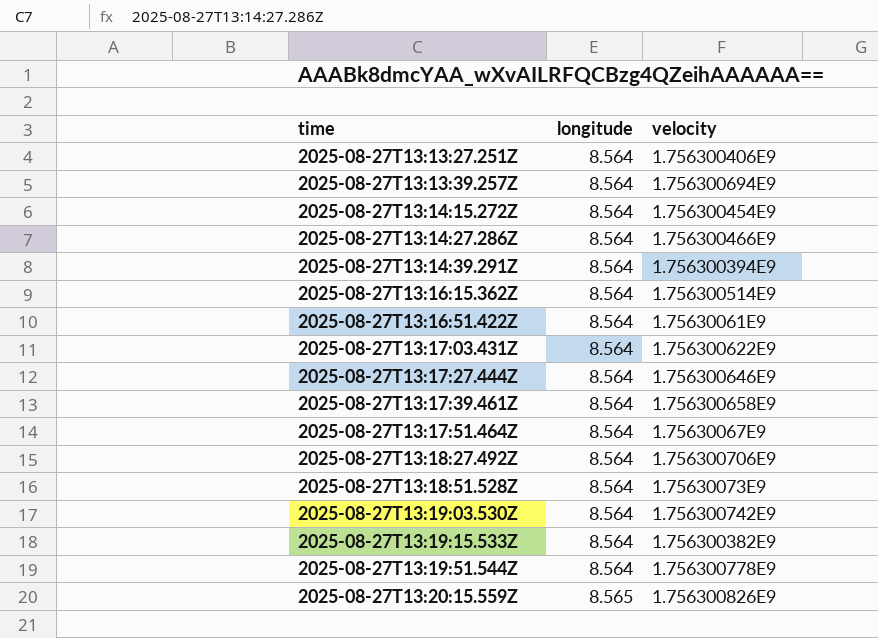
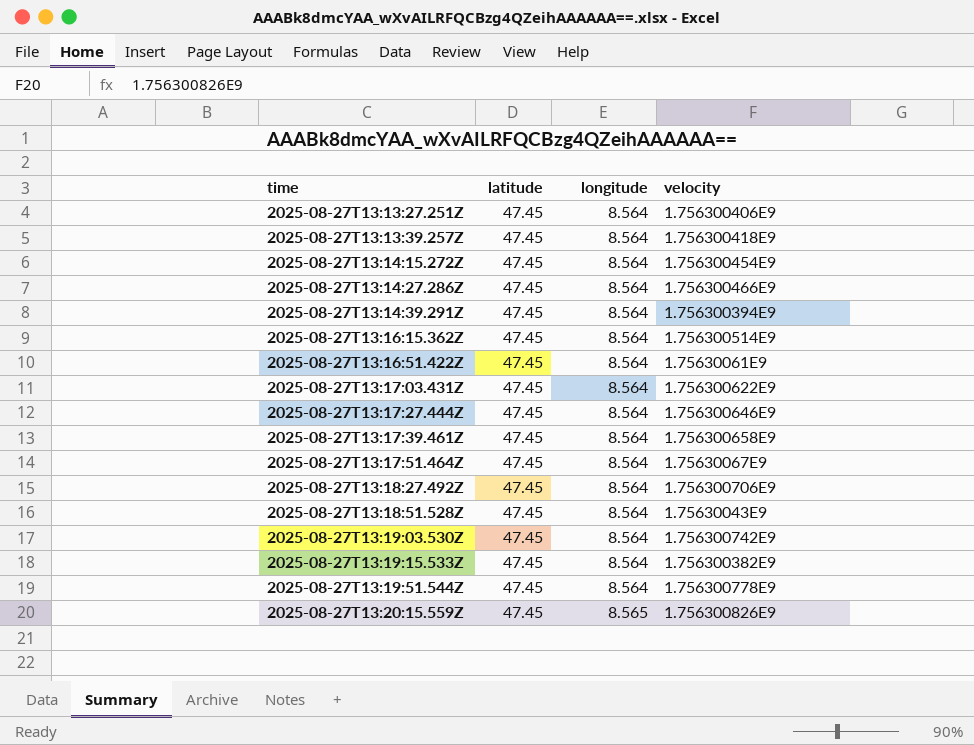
column latitude | position: none -> 2
2025-08-27T13:13:39.257Z | velocity: 1.756300694E9 -> 1.756300418E9
2025-08-27T13:18:51.528Z | velocity: 1.75630073E9 -> 1.75630043E9

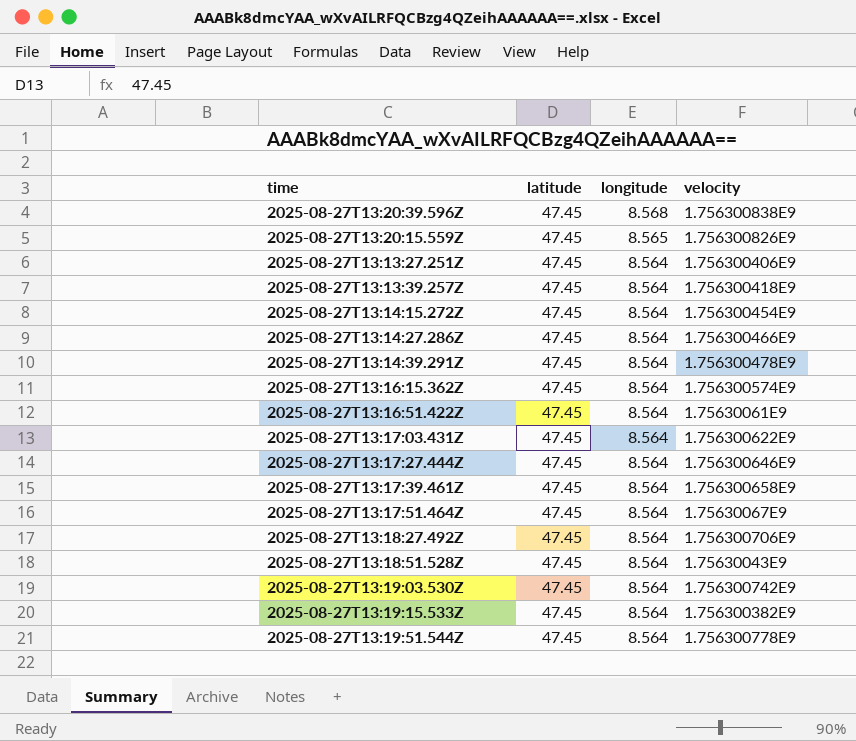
row order: time ascending -> longitude descending
row 2025-08-27T13:20:39.596Z: none -> 47.45 | 8.568 | 1.756300838E9
2025-08-27T13:14:39.291Z | velocity: 1.756300394E9 -> 1.756300478E9
2025-08-27T13:16:15.362Z | velocity: 1.756300514E9 -> 1.756300574E9

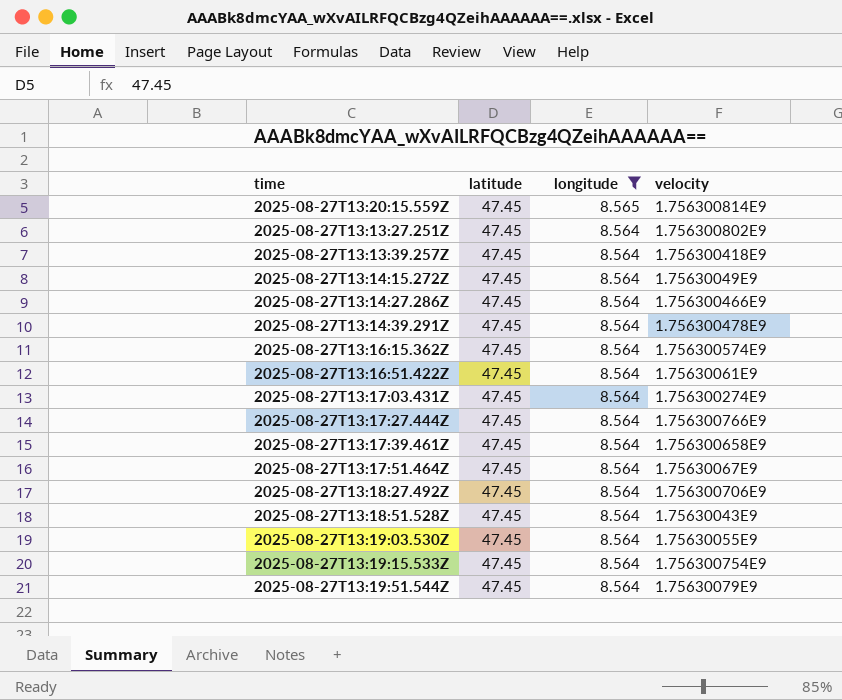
filter: none -> longitude != 8.568
2025-08-27T13:20:15.559Z | velocity: 1.756300826E9 -> 1.756300814E9
2025-08-27T13:13:27.251Z | velocity: 1.756300406E9 -> 1.756300802E9
2025-08-27T13:14:15.272Z | velocity: 1.756300454E9 -> 1.75630049E9
2025-08-27T13:17:03.431Z | velocity: 1.756300622E9 -> 1.756300274E9
2025-08-27T13:17:27.444Z | velocity: 1.756300646E9 -> 1.756300766E9
2025-08-27T13:19:03.530Z | velocity: 1.756300742E9 -> 1.75630055E9
2025-08-27T13:19:15.533Z | velocity: 1.756300382E9 -> 1.756300754E9
2025-08-27T13:19:51.544Z | velocity: 1.756300778E9 -> 1.75630079E9

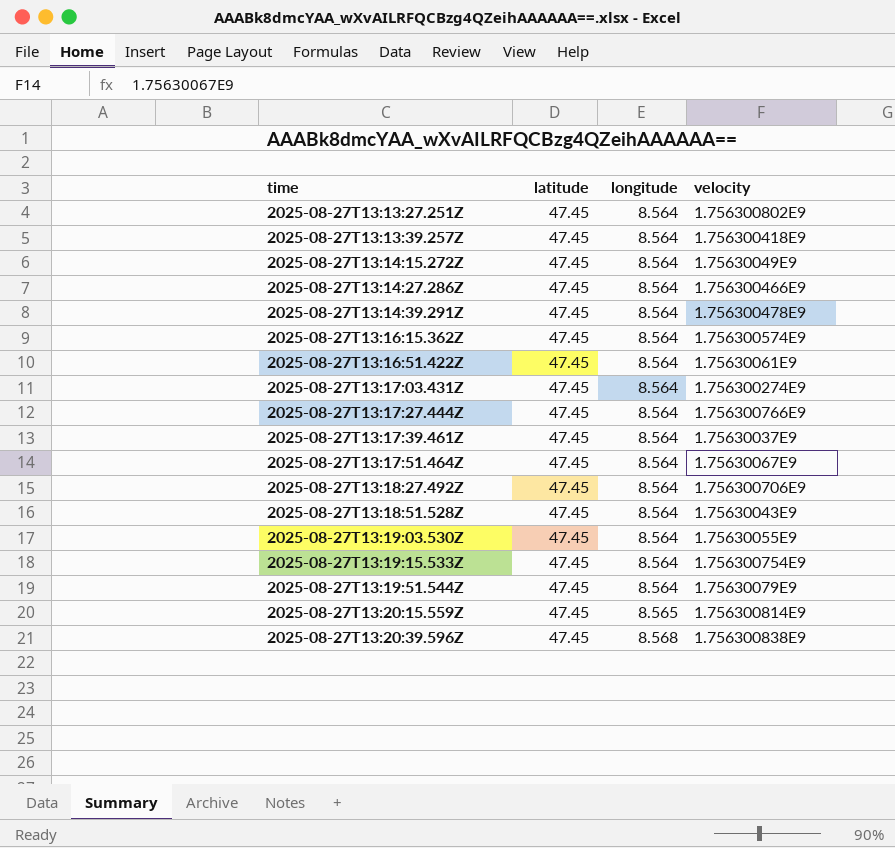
filter: longitude != 8.568 -> none
row order: longitude descending -> time ascending
2025-08-27T13:17:39.461Z | velocity: 1.756300658E9 -> 1.75630037E9

